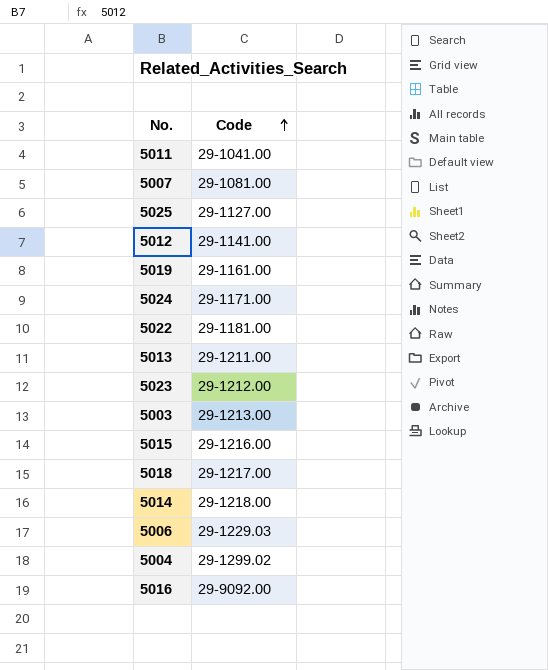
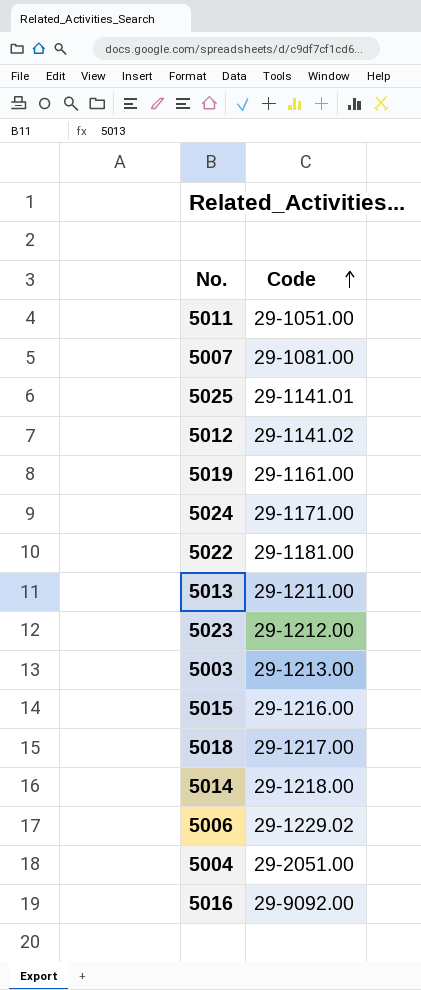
5011 | Code: 29-1041.00 -> 29-1051.00
5025 | Code: 29-1127.00 -> 29-1141.01
5012 | Code: 29-1141.00 -> 29-1141.02
5006 | Code: 29-1229.03 -> 29-1229.02
5004 | Code: 29-1299.02 -> 29-2051.00

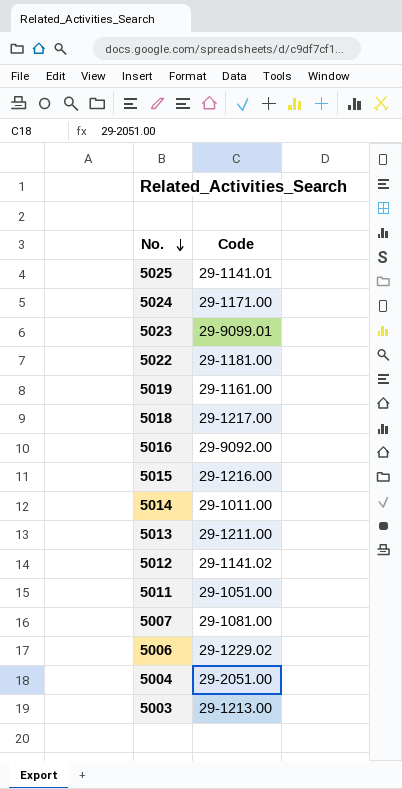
row order: Code ascending -> No. descending
5023 | Code: 29-1212.00 -> 29-9099.01
5014 | Code: 29-1218.00 -> 29-1011.00

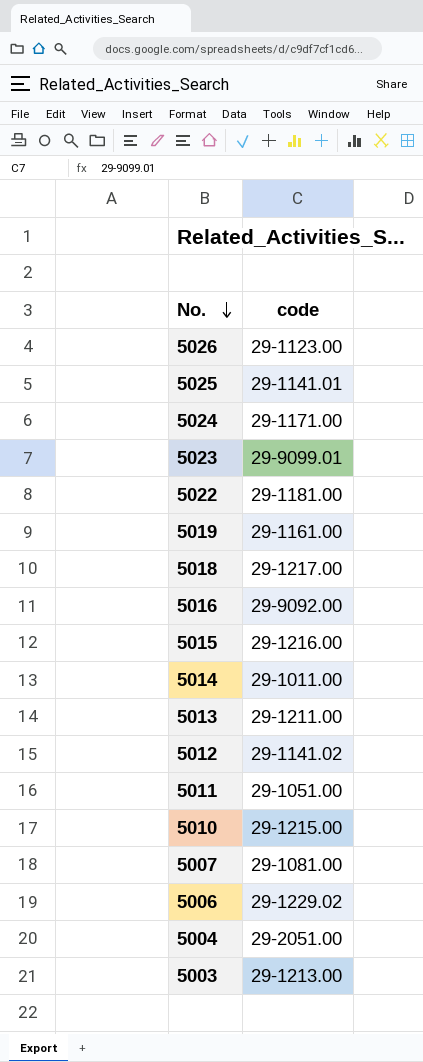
column name: Code -> code
row 5026: none -> 29-1123.00
row 5010: none -> 29-1215.00

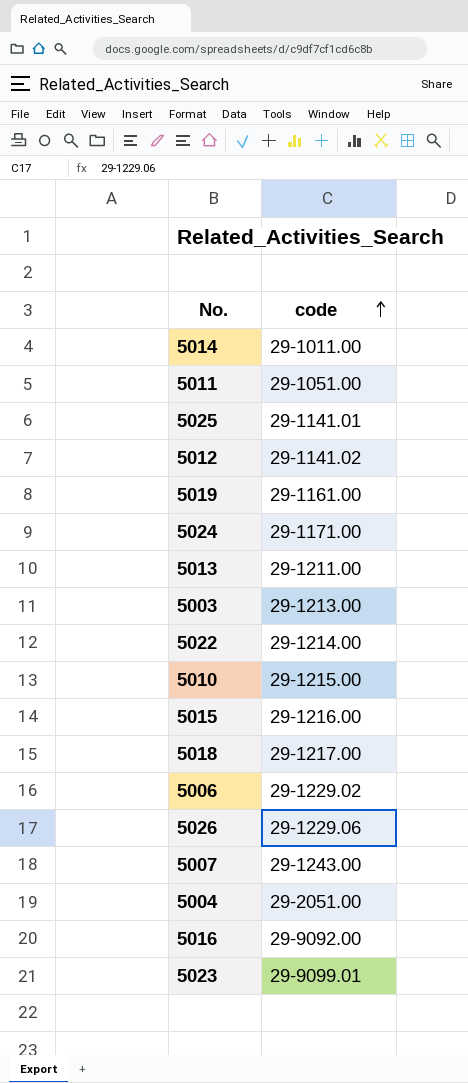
row order: No. descending -> code ascending
5022 | code: 29-1181.00 -> 29-1214.00
5026 | code: 29-1123.00 -> 29-1229.06
5007 | code: 29-1081.00 -> 29-1243.00

